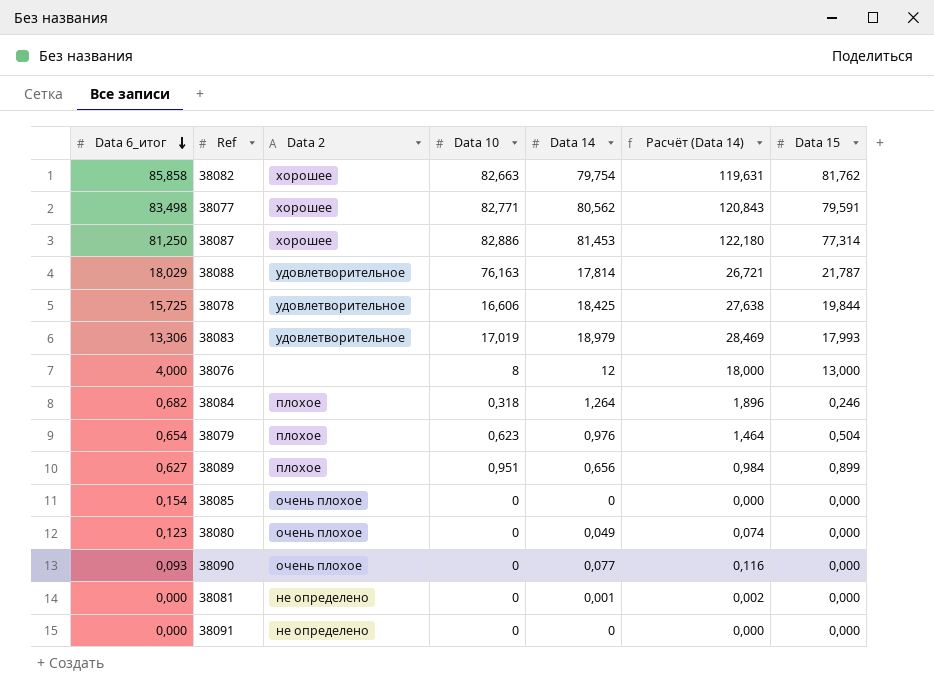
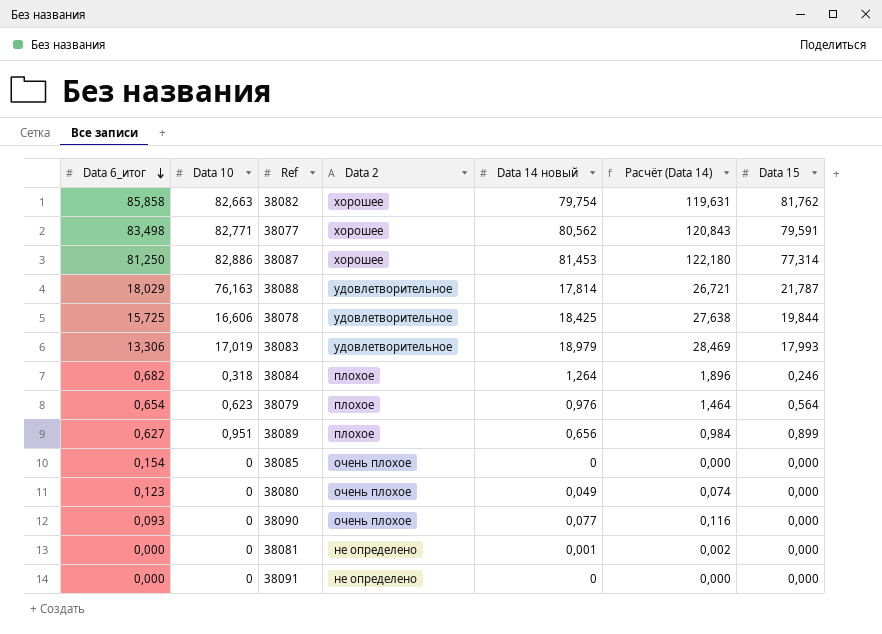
column Data 10 | position: 4 -> 2
column name: Data 14 -> Data 14 новый
row 38076: 4,000 | none | 8 | 12 | 18,000 | 13,000 -> none
38079 | Data 15: 0,504 -> 0,564

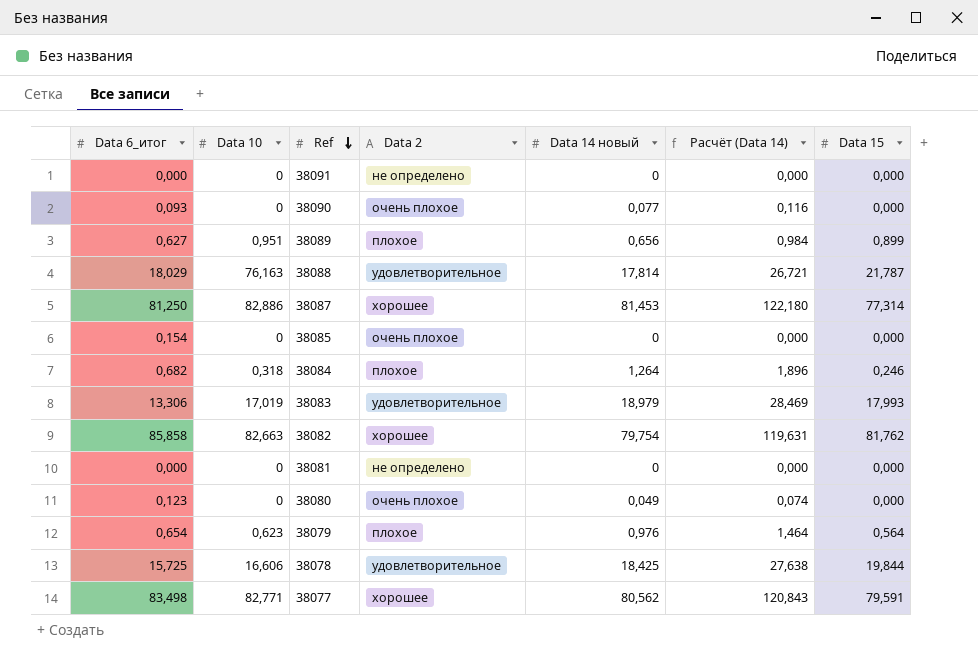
row order: Data 6_итог descending -> Ref descending
38081 | Data 14 новый: 0,001 -> 0
38081 | Расчёт (Data 14): 0,002 -> 0,000

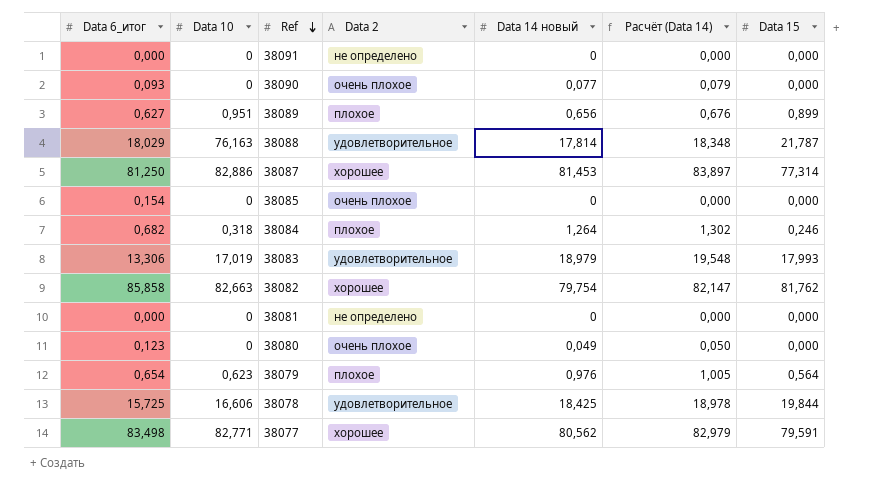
column Расчёт (Data 14) | formula: [Data 14 новый] * 1,5 -> [Data 14 новый] * 1,03

